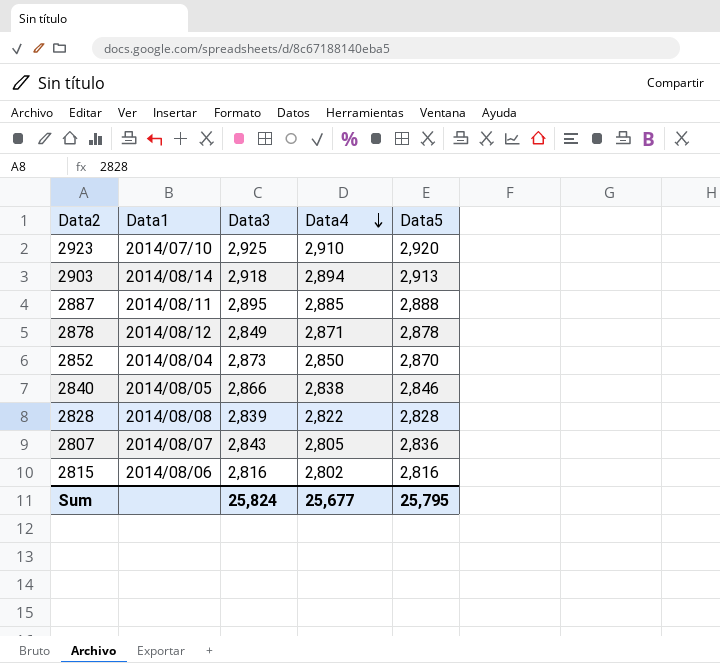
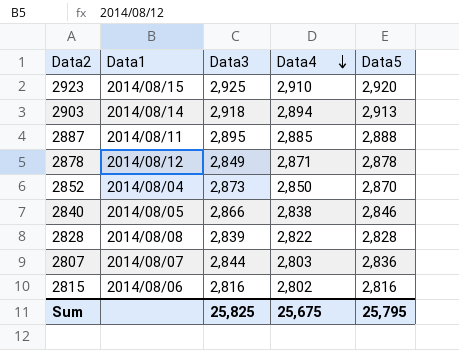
2923 | Data1: 2014/07/10 -> 2014/08/15
2807 | Data3: 2,843 -> 2,844
2807 | Data4: 2,805 -> 2,803
Sum | Data3: 25,824 -> 25,825
Sum | Data4: 25,677 -> 25,675

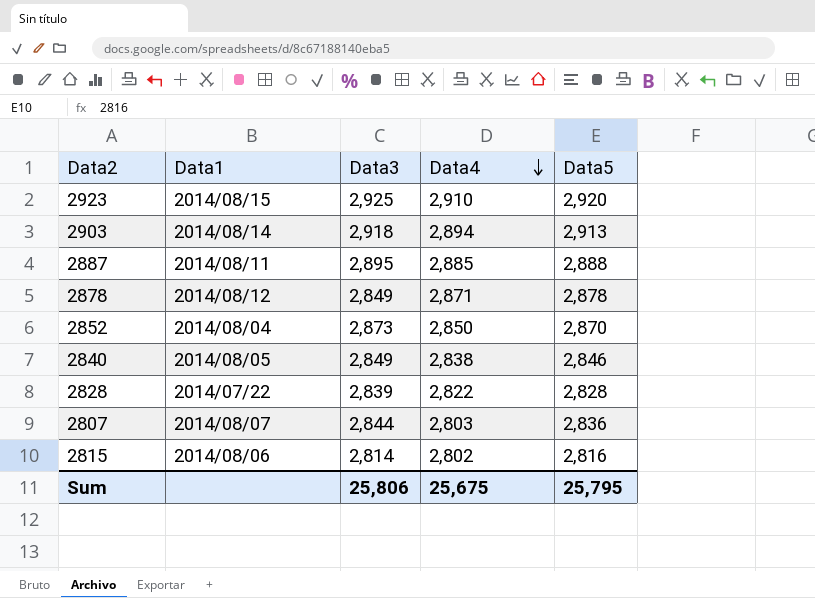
2840 | Data3: 2,866 -> 2,849
2828 | Data1: 2014/08/08 -> 2014/07/22
2815 | Data3: 2,816 -> 2,814
Sum | Data3: 25,825 -> 25,806

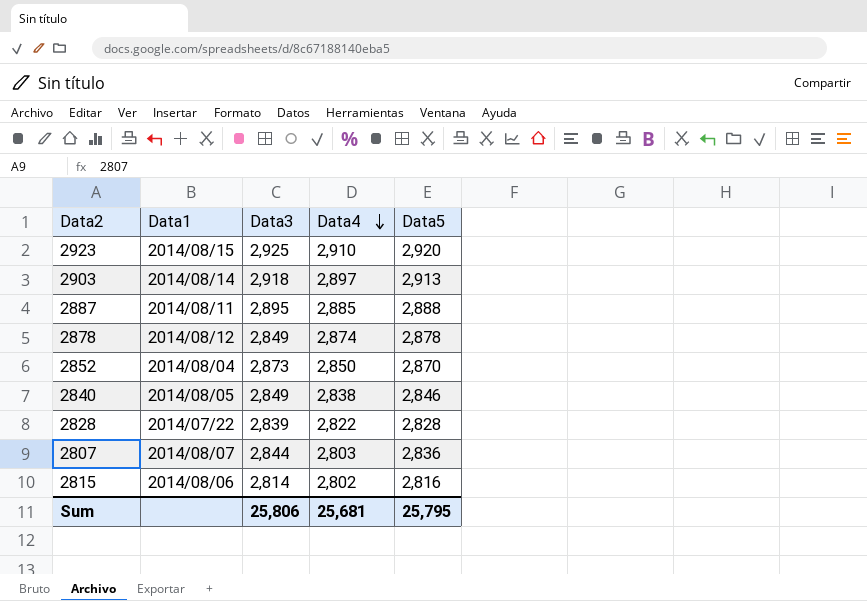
2903 | Data4: 2,894 -> 2,897
2878 | Data4: 2,871 -> 2,874
Sum | Data4: 25,675 -> 25,681

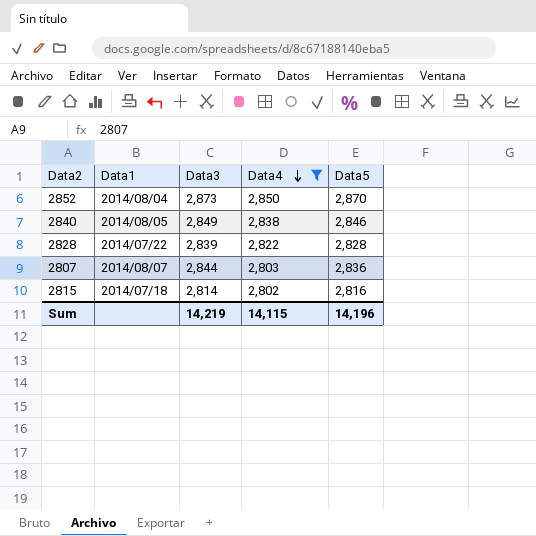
filter: none -> Data4 <= 2,850
2815 | Data1: 2014/08/06 -> 2014/07/18
Sum | Data3: 25,806 -> 14,219
Sum | Data4: 25,681 -> 14,115
Sum | Data5: 25,795 -> 14,196

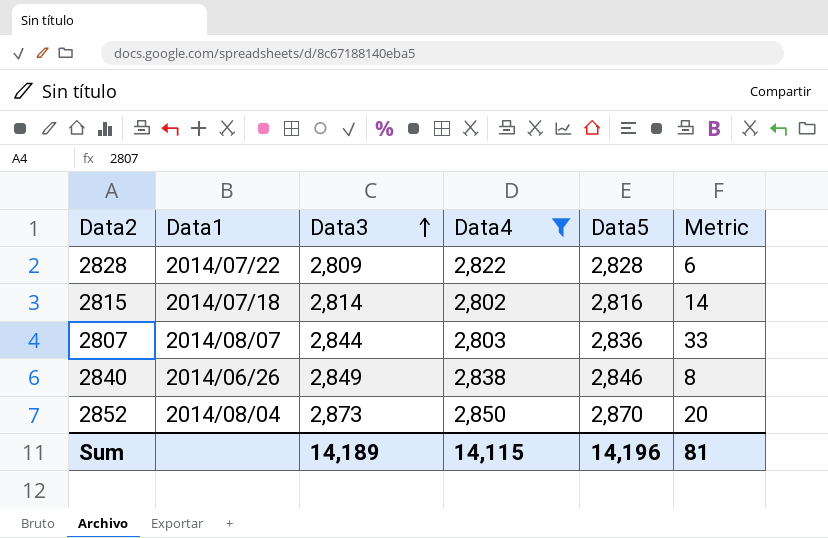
row order: Data4 descending -> Data3 ascending
column Metric | formula: none -> [Data5] - [Data4]
2828 | Data3: 2,839 -> 2,809
2840 | Data1: 2014/08/05 -> 2014/06/26
Sum | Data3: 14,219 -> 14,189

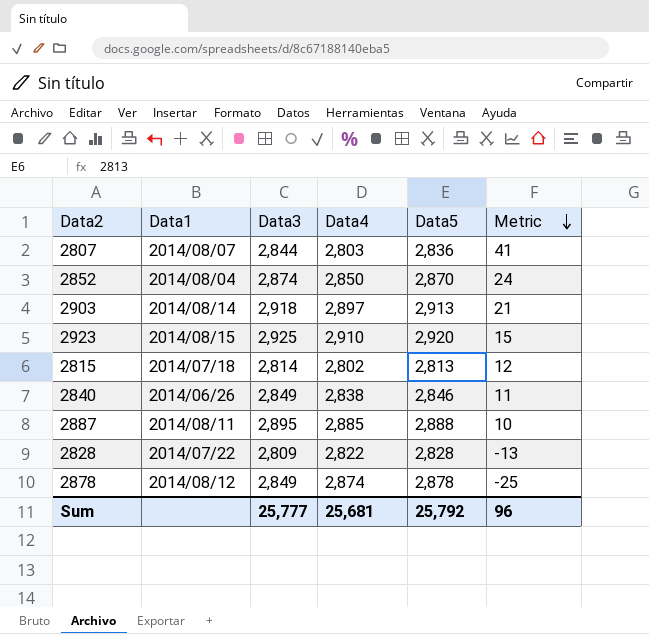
filter: Data4 <= 2,850 -> none
row order: Data3 ascending -> Metric descending
column Metric | formula: [Data5] - [Data4] -> [Data3] - [Data4]
2852 | Data3: 2,873 -> 2,874
2815 | Data5: 2,816 -> 2,813
Sum | Data3: 14,189 -> 25,777
Sum | Data4: 14,115 -> 25,681
Sum | Data5: 14,196 -> 25,792
Sum | Metric: 81 -> 96

